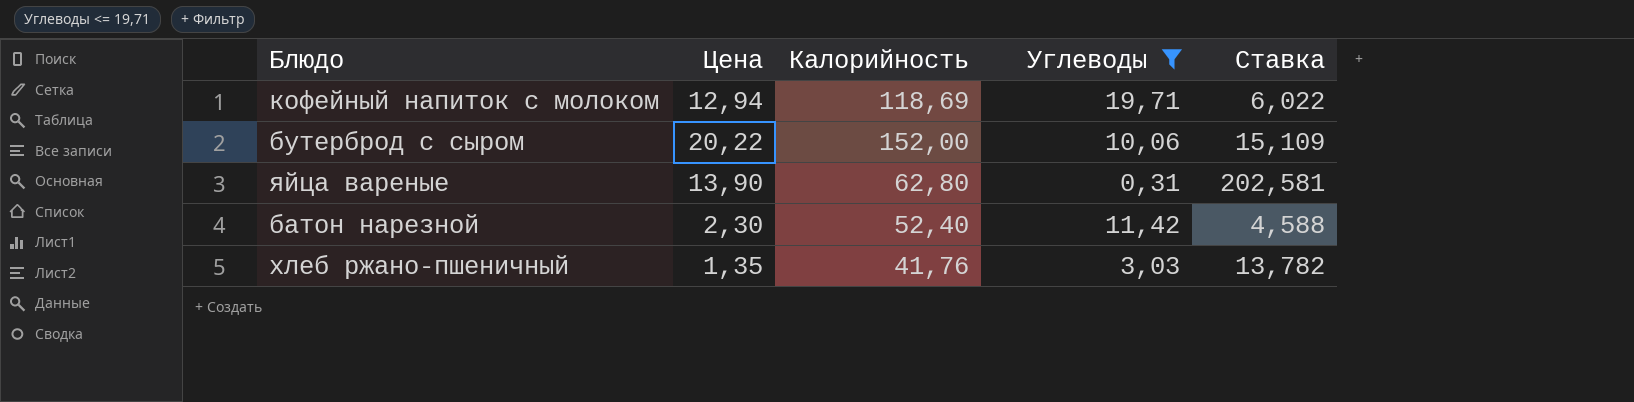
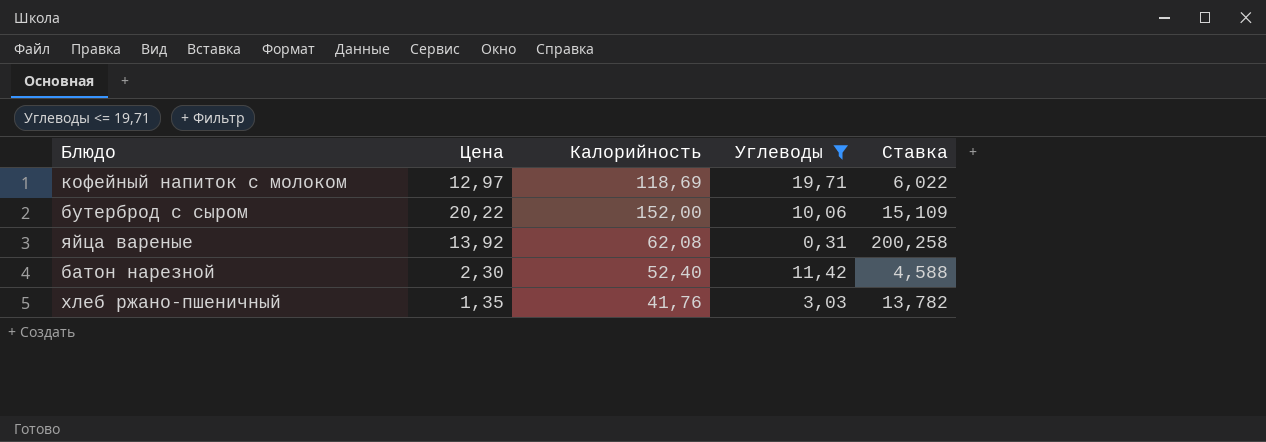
кофейный напиток с молоком | Цена: 12,94 -> 12,97
яйца вареные | Цена: 13,90 -> 13,92
яйца вареные | Калорийность: 62,80 -> 62,08
яйца вареные | Ставка: 202,581 -> 200,258

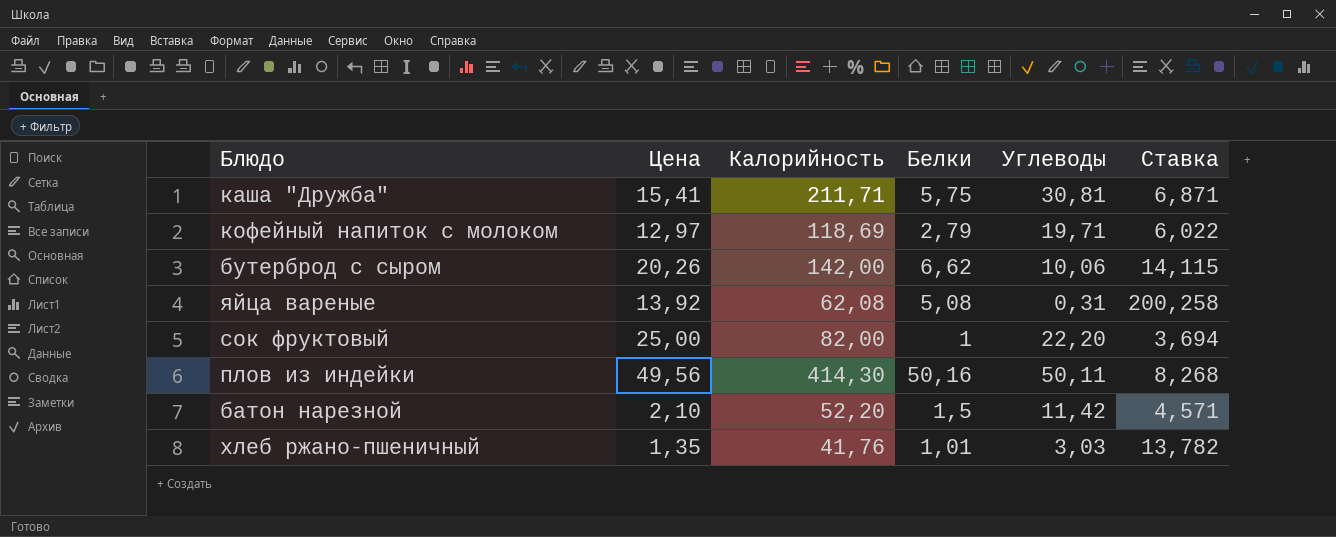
filter: Углеводы <= 19,71 -> none
column Белки | position: none -> 4
бутерброд с сыром | Цена: 20,22 -> 20,26
бутерброд с сыром | Калорийность: 152,00 -> 142,00
бутерброд с сыром | Ставка: 15,109 -> 14,115
батон нарезной | Цена: 2,30 -> 2,10
батон нарезной | Калорийность: 52,40 -> 52,20
батон нарезной | Ставка: 4,588 -> 4,571

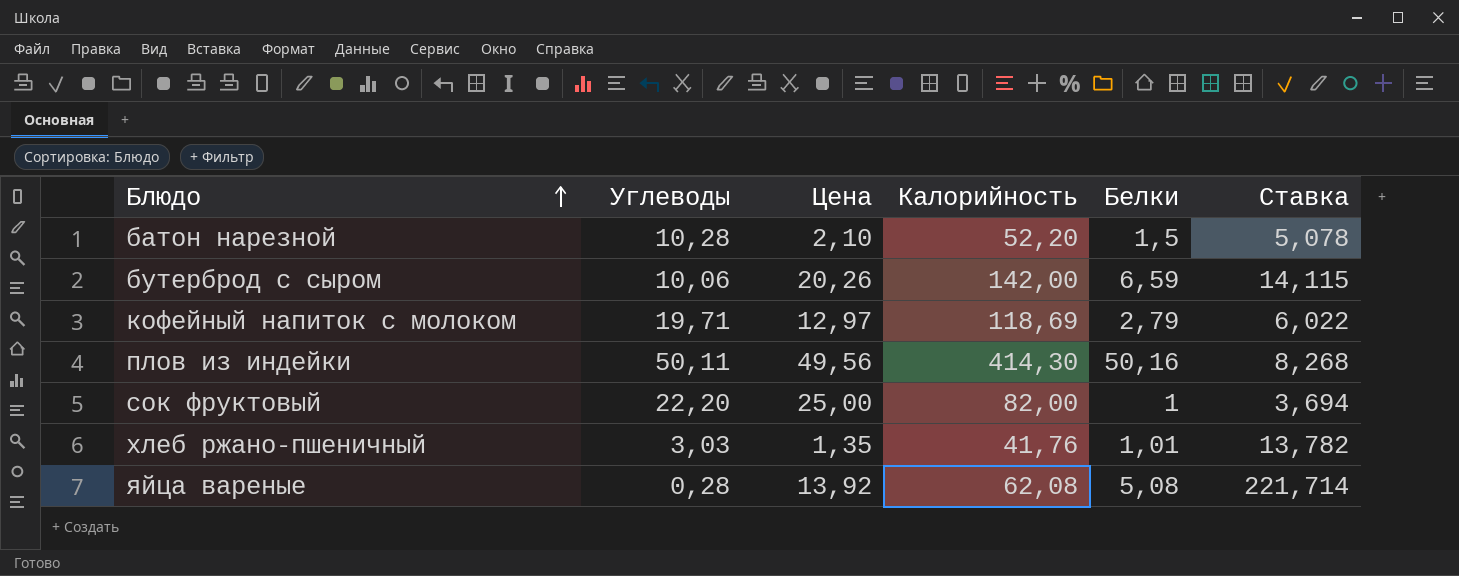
row order: none -> Блюдо ascending
column Углеводы | position: 5 -> 2
row каша "Дружба": 15,41 | 211,71 | 5,75 | 30,81 | 6,871 -> none
батон нарезной | Углеводы: 11,42 -> 10,28
батон нарезной | Ставка: 4,571 -> 5,078
бутерброд с сыром | Белки: 6,62 -> 6,59
яйца вареные | Углеводы: 0,31 -> 0,28
яйца вареные | Ставка: 200,258 -> 221,714

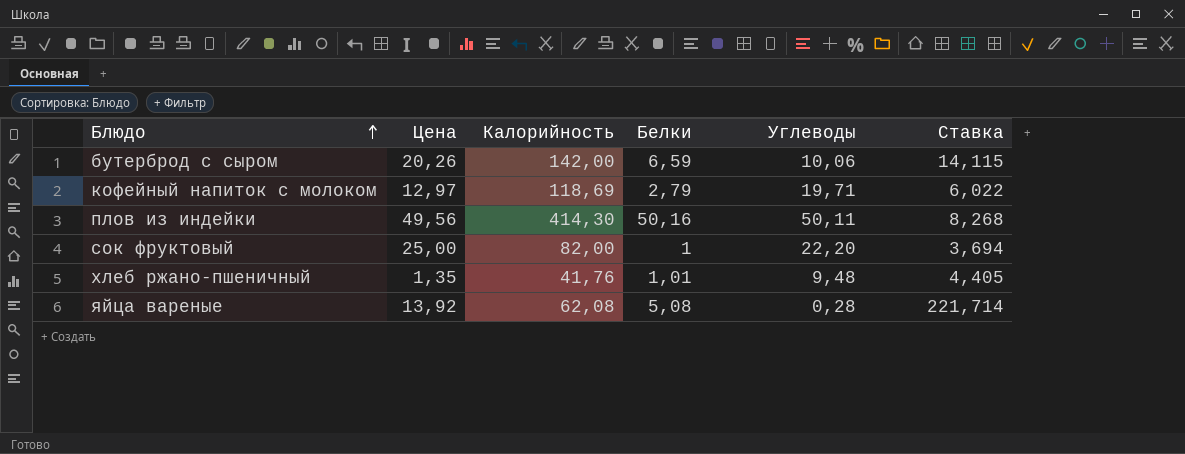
column Углеводы | position: 2 -> 5
row батон нарезной: 10,28 | 2,10 | 52,20 | 1,5 | 5,078 -> none
хлеб ржано-пшеничный | Углеводы: 3,03 -> 9,48
хлеб ржано-пшеничный | Ставка: 13,782 -> 4,405

